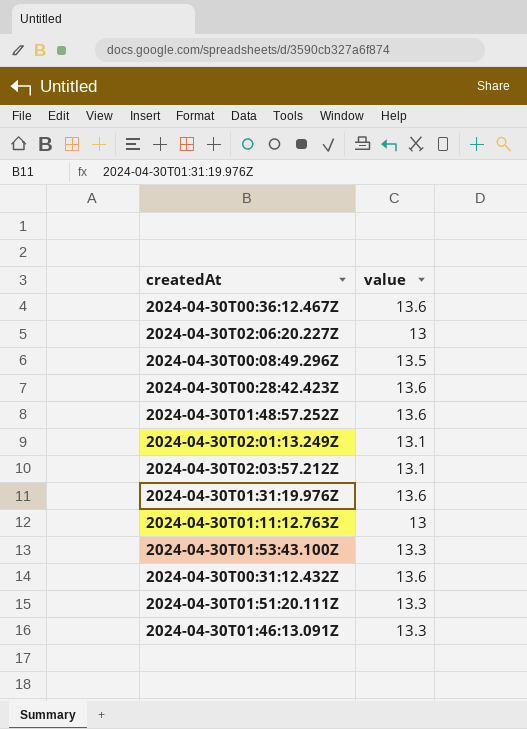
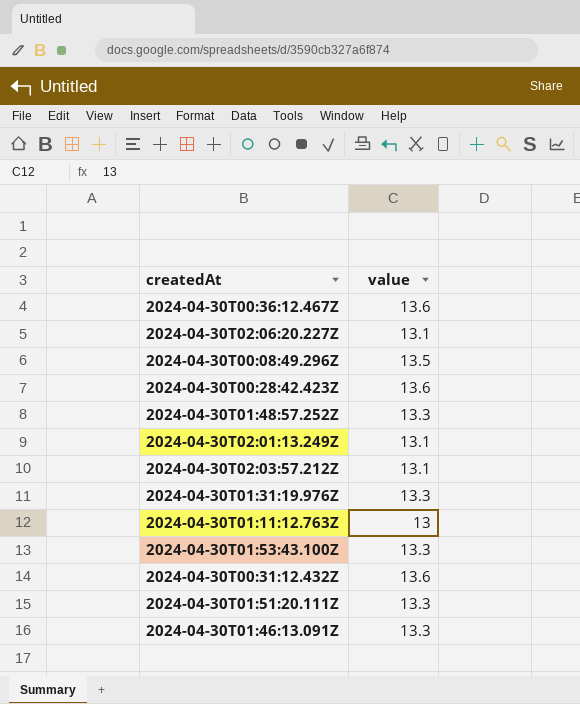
2024-04-30T02:06:20.227Z | value: 13 -> 13.1
2024-04-30T01:48:57.252Z | value: 13.6 -> 13.3
2024-04-30T01:31:19.976Z | value: 13.6 -> 13.3

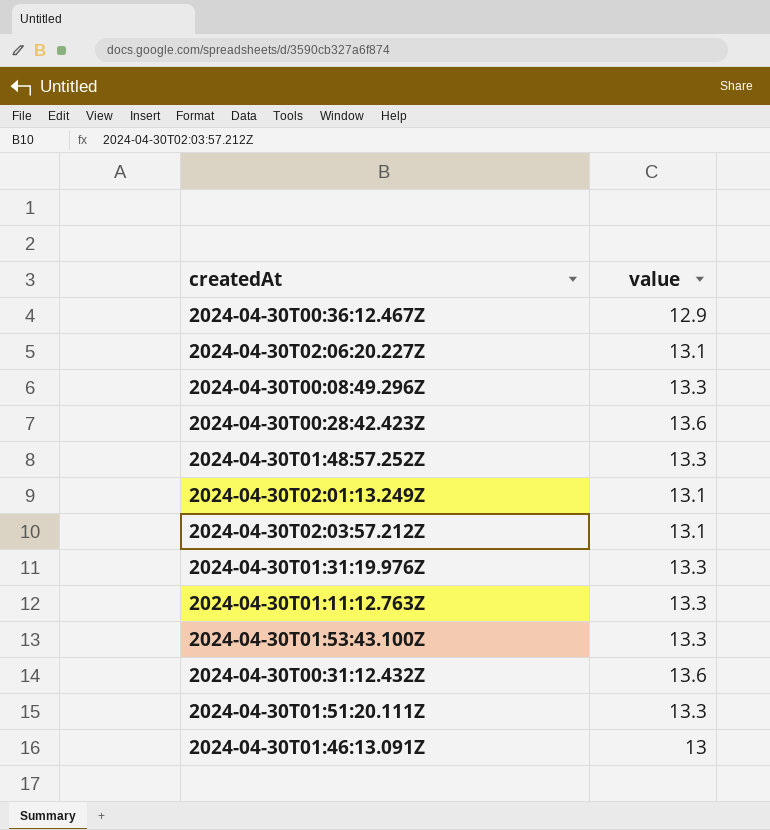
2024-04-30T00:36:12.467Z | value: 13.6 -> 12.9
2024-04-30T00:08:49.296Z | value: 13.5 -> 13.3
2024-04-30T01:11:12.763Z | value: 13 -> 13.3
2024-04-30T01:46:13.091Z | value: 13.3 -> 13

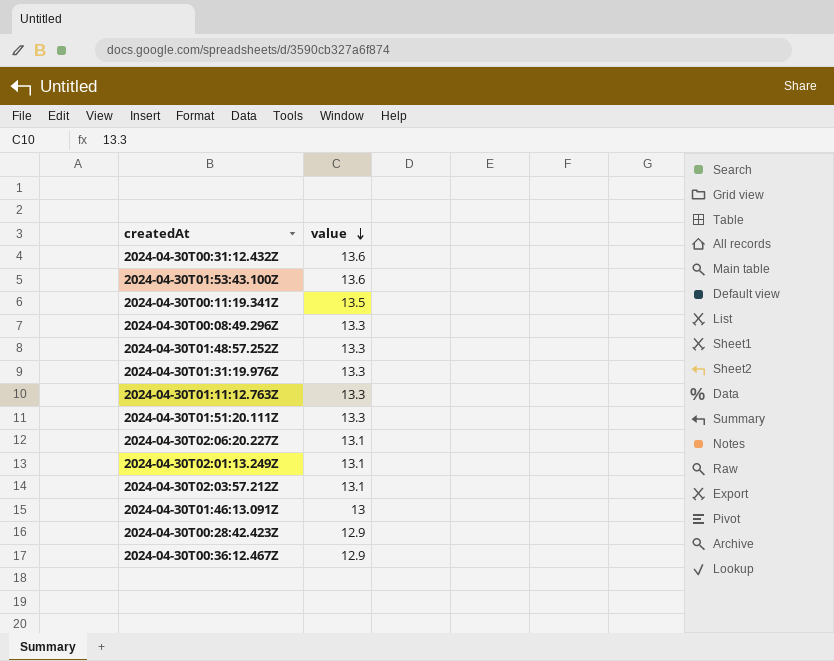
row order: none -> value descending
2024-04-30T01:53:43.100Z | value: 13.3 -> 13.6
row 2024-04-30T00:11:19.341Z: none -> 13.5
2024-04-30T00:28:42.423Z | value: 13.6 -> 12.9

